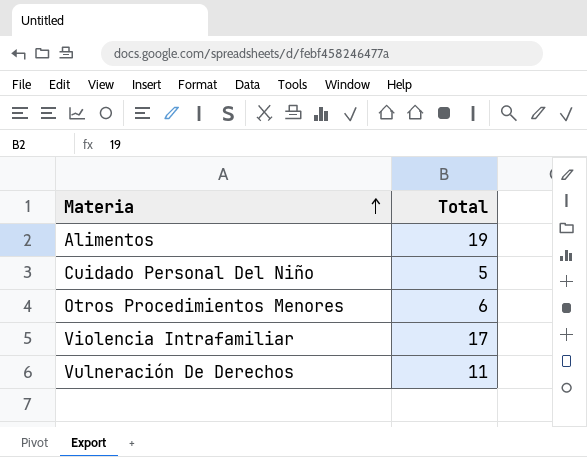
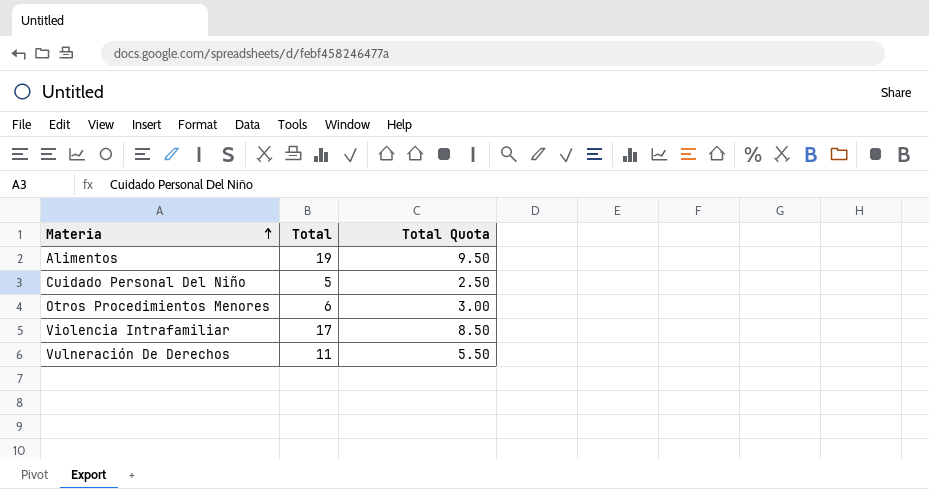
column Total Quota | formula: none -> [Total] * 0.5

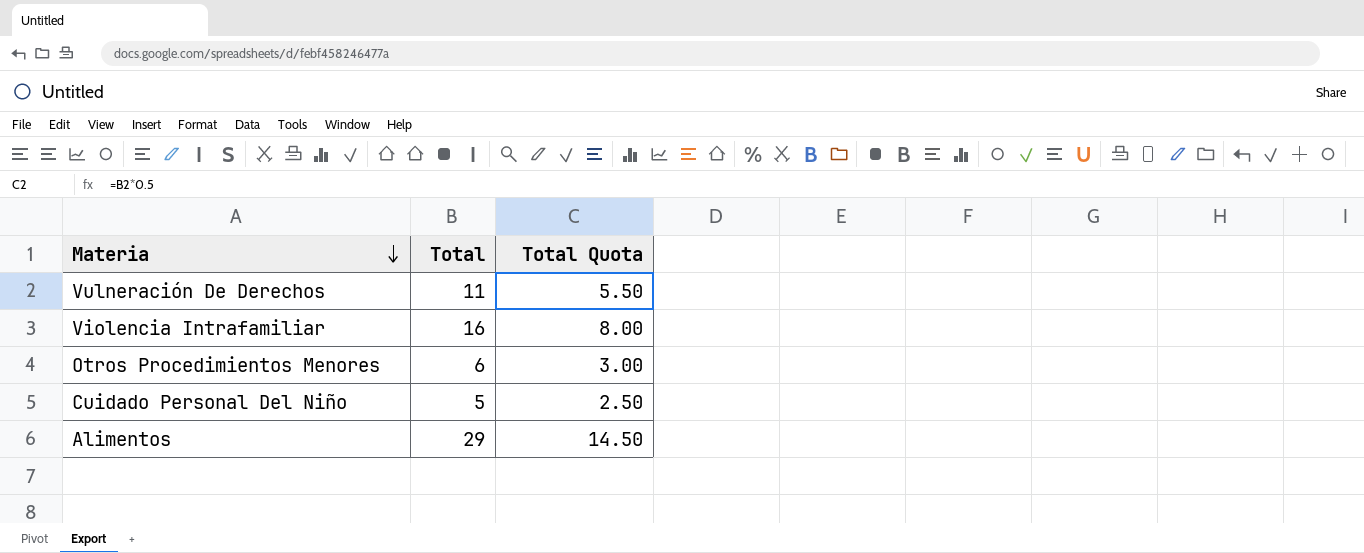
row order: Materia ascending -> Materia descending
Violencia Intrafamiliar | Total: 17 -> 16
Violencia Intrafamiliar | Total Quota: 8.50 -> 8.00
Alimentos | Total: 19 -> 29
Alimentos | Total Quota: 9.50 -> 14.50

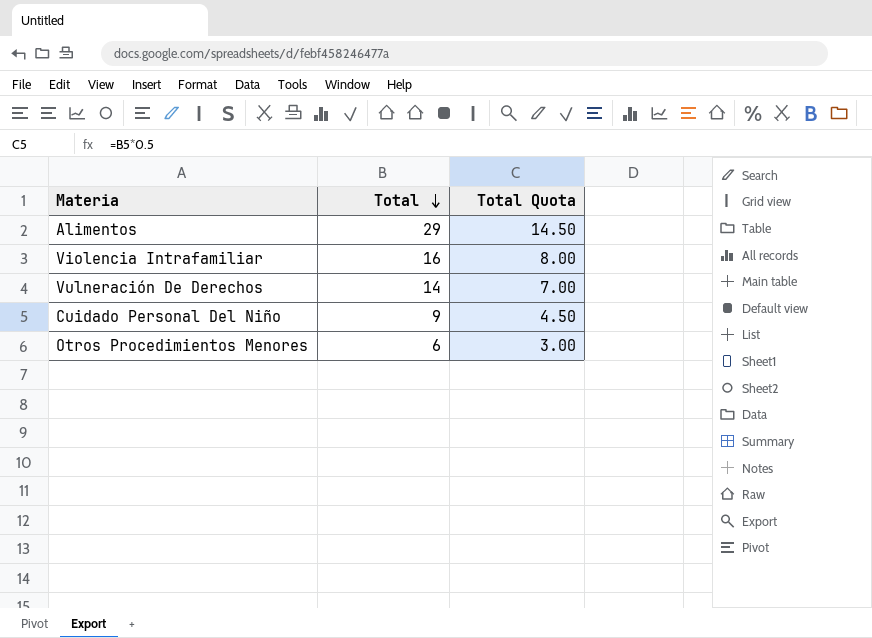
row order: Materia descending -> Total descending
Vulneración De Derechos | Total: 11 -> 14
Vulneración De Derechos | Total Quota: 5.50 -> 7.00
Cuidado Personal Del Niño | Total: 5 -> 9
Cuidado Personal Del Niño | Total Quota: 2.50 -> 4.50

